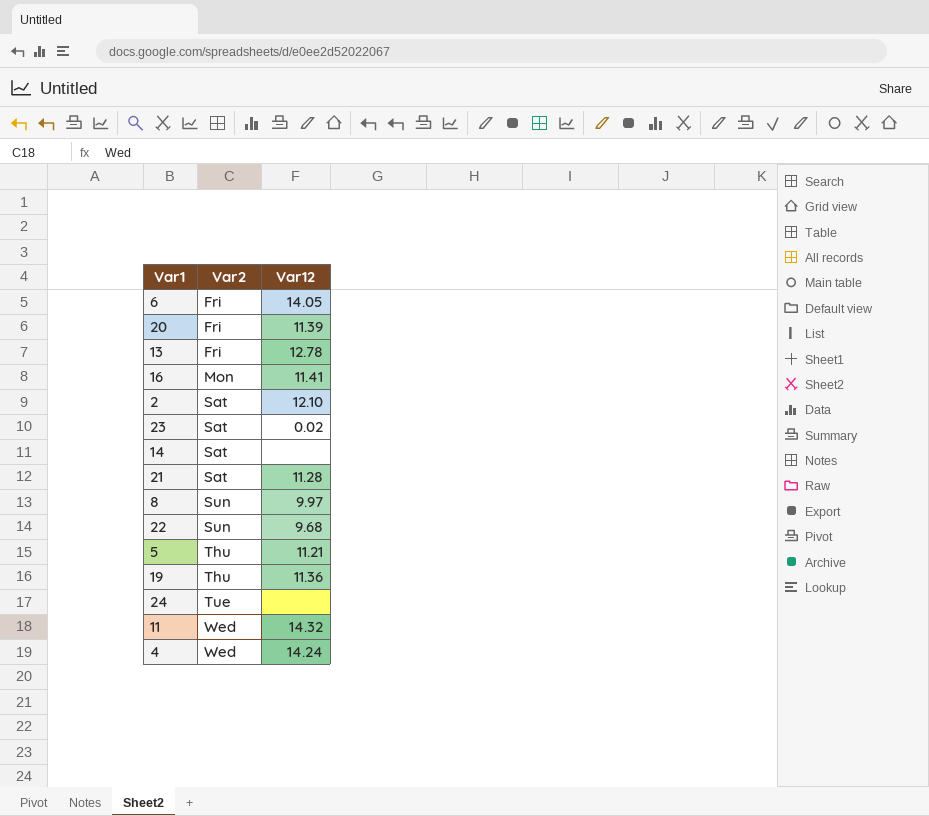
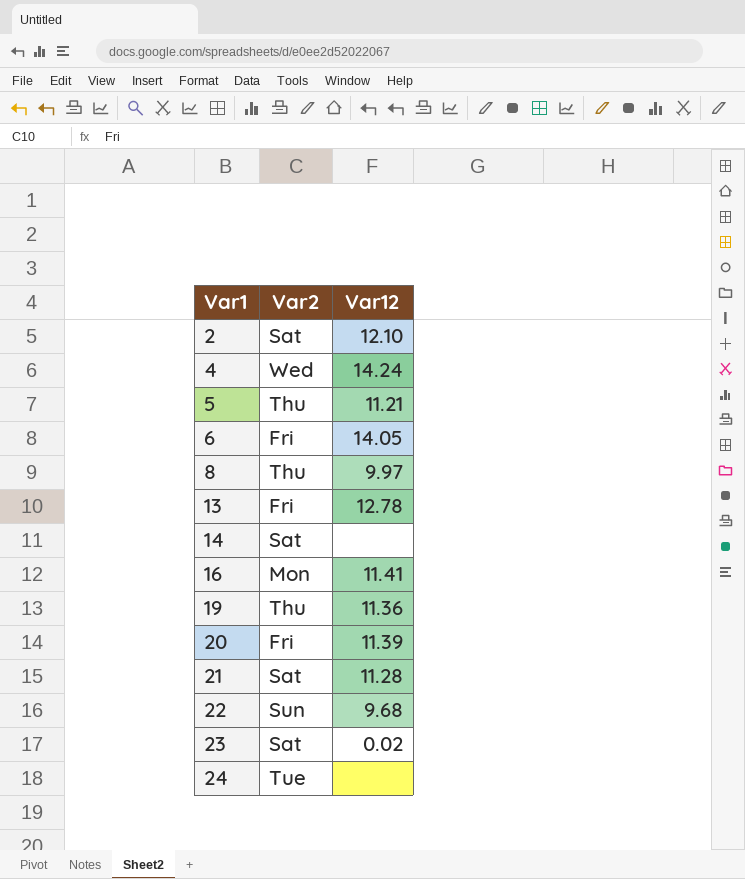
row order: Var2 ascending -> Var1 ascending
row 11: Wed | 14.32 -> none
8 | Var2: Sun -> Thu

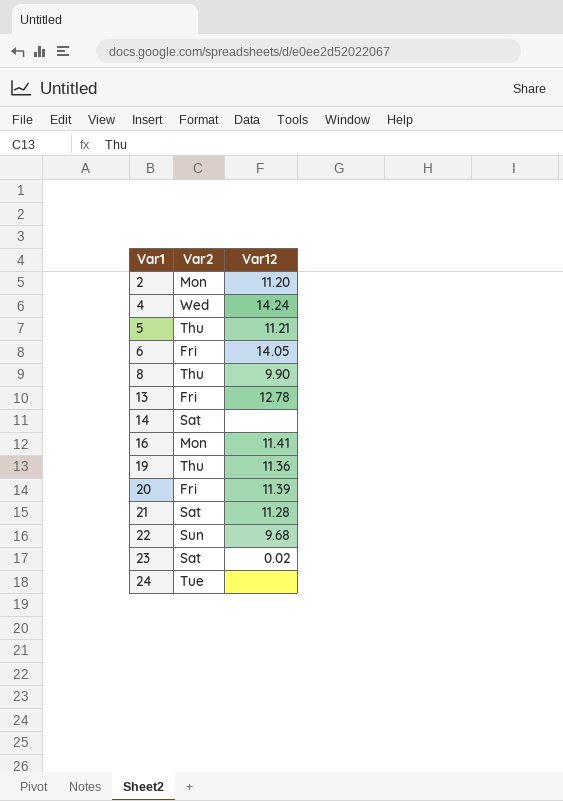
2 | Var2: Sat -> Mon
2 | Var12: 12.10 -> 11.20
8 | Var12: 9.97 -> 9.90

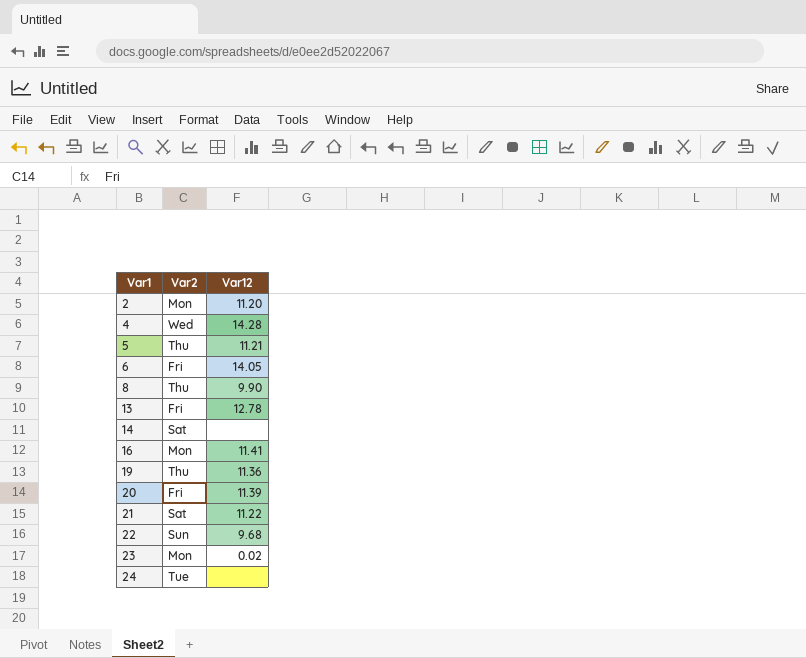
4 | Var12: 14.24 -> 14.28
21 | Var12: 11.28 -> 11.22
23 | Var2: Sat -> Mon

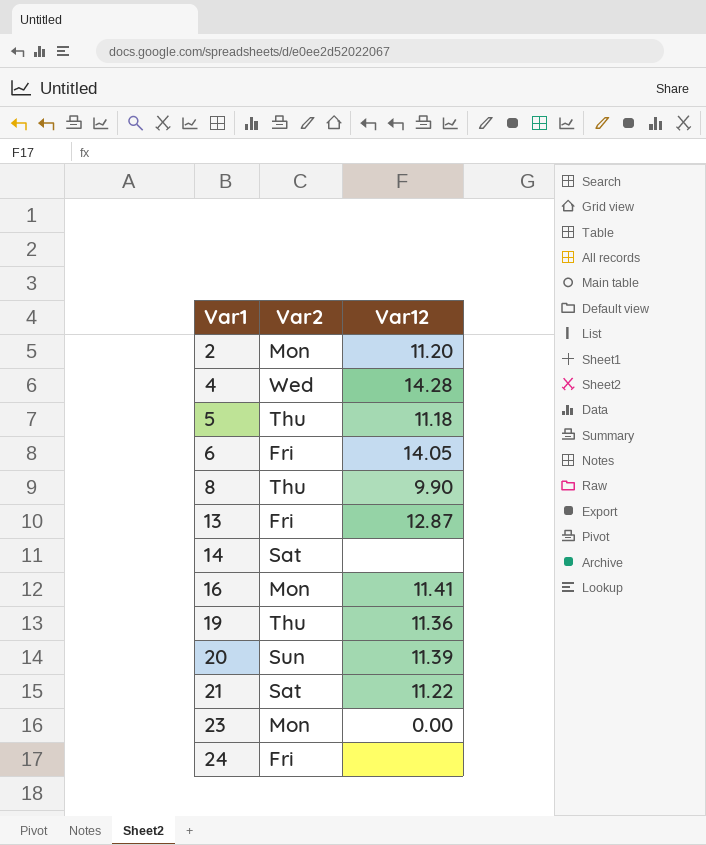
row 22: Sun | 9.68 -> none
5 | Var12: 11.21 -> 11.18
13 | Var12: 12.78 -> 12.87
20 | Var2: Fri -> Sun
23 | Var12: 0.02 -> 0.00
24 | Var2: Tue -> Fri

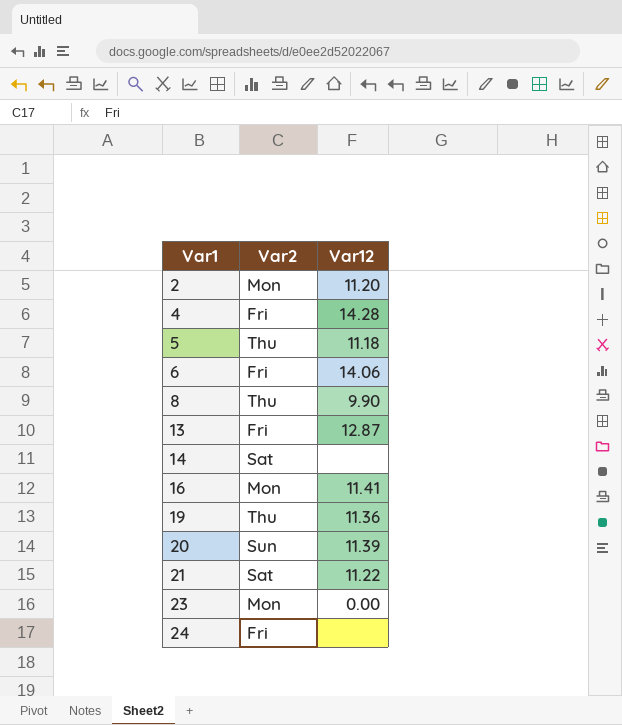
4 | Var2: Wed -> Fri
6 | Var12: 14.05 -> 14.06

